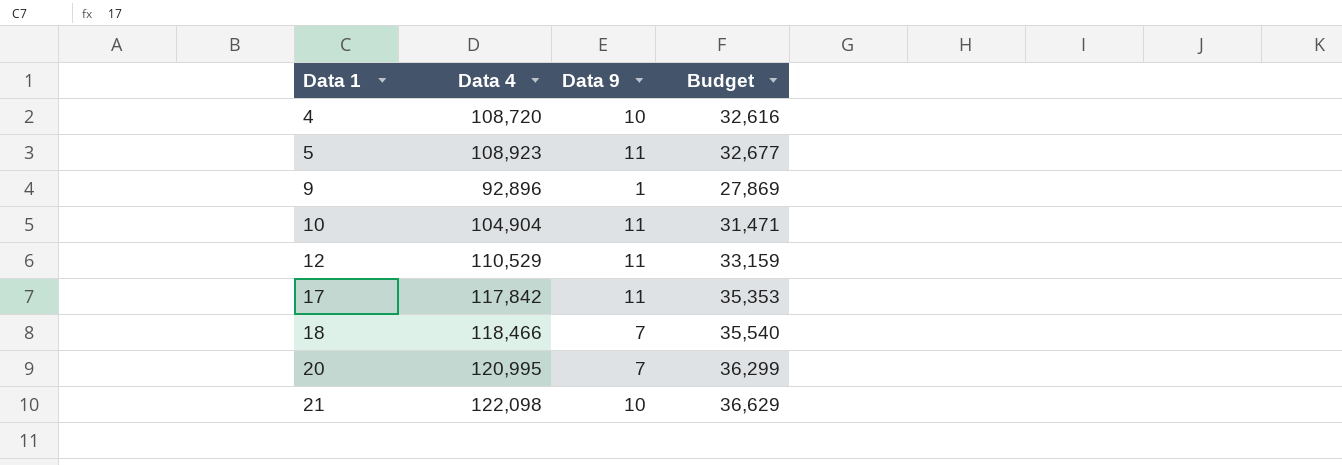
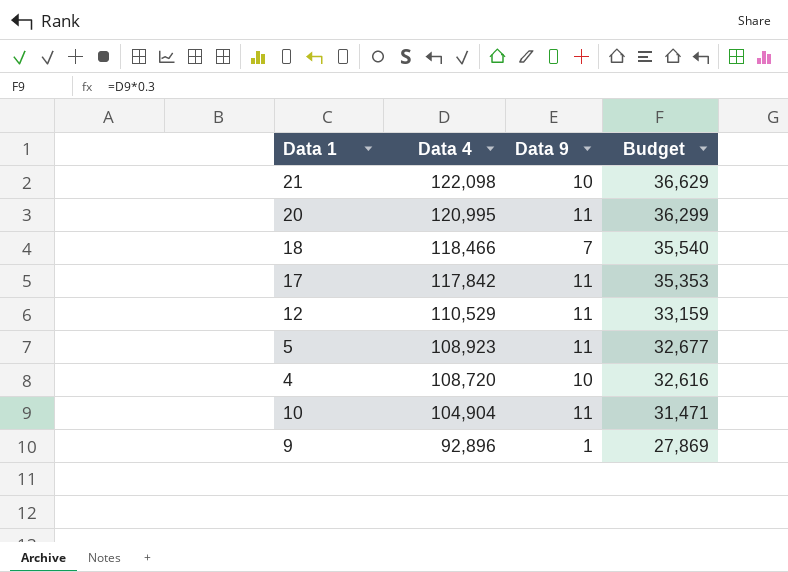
row order: Data 1 ascending -> Data 4 descending
20 | Data 9: 7 -> 11

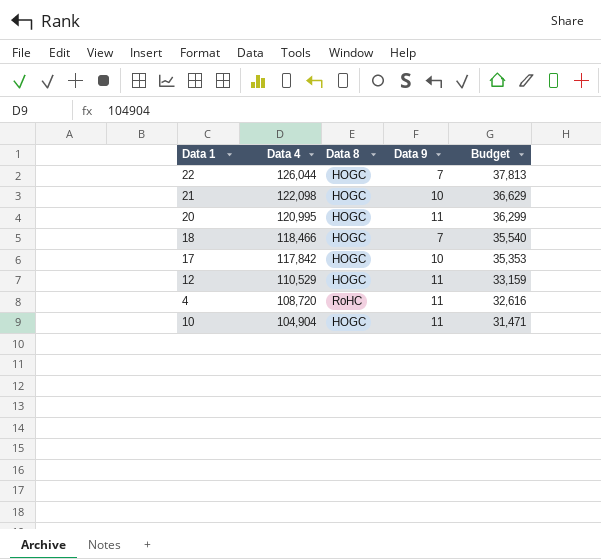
column Data 8 | position: none -> 3
row 5: 108,923 | 11 | 32,677 -> none
row 9: 92,896 | 1 | 27,869 -> none
row 22: none -> 126,044 | HOGC | 7 | 37,813
17 | Data 9: 11 -> 10
4 | Data 9: 10 -> 11

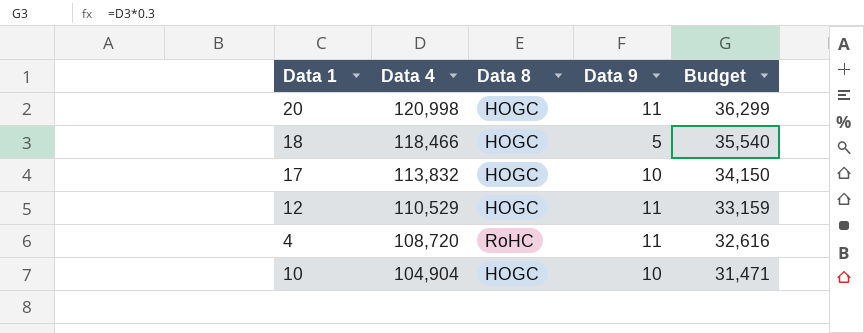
row 22: 126,044 | HOGC | 7 | 37,813 -> none
row 21: 122,098 | HOGC | 10 | 36,629 -> none
20 | Data 4: 120,995 -> 120,998
18 | Data 9: 7 -> 5
17 | Data 4: 117,842 -> 113,832
17 | Budget: 35,353 -> 34,150
10 | Data 9: 11 -> 10

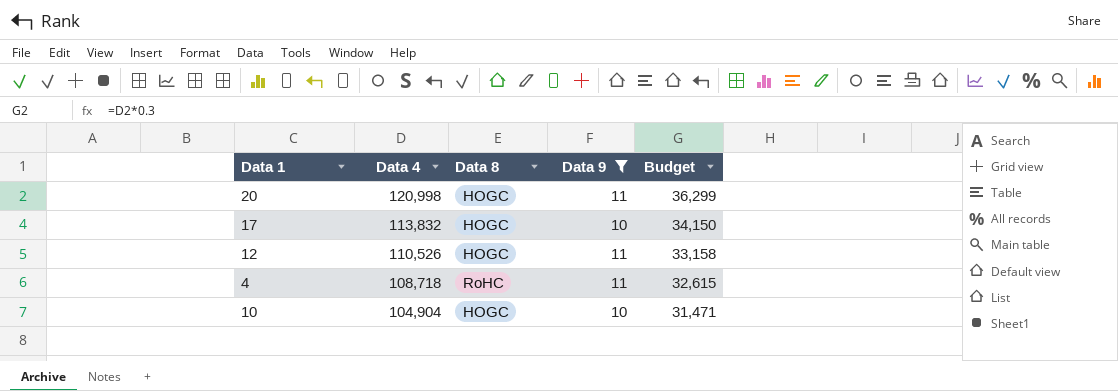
filter: none -> Data 9 != 5
12 | Data 4: 110,529 -> 110,526
12 | Budget: 33,159 -> 33,158
4 | Data 4: 108,720 -> 108,718
4 | Budget: 32,616 -> 32,615

